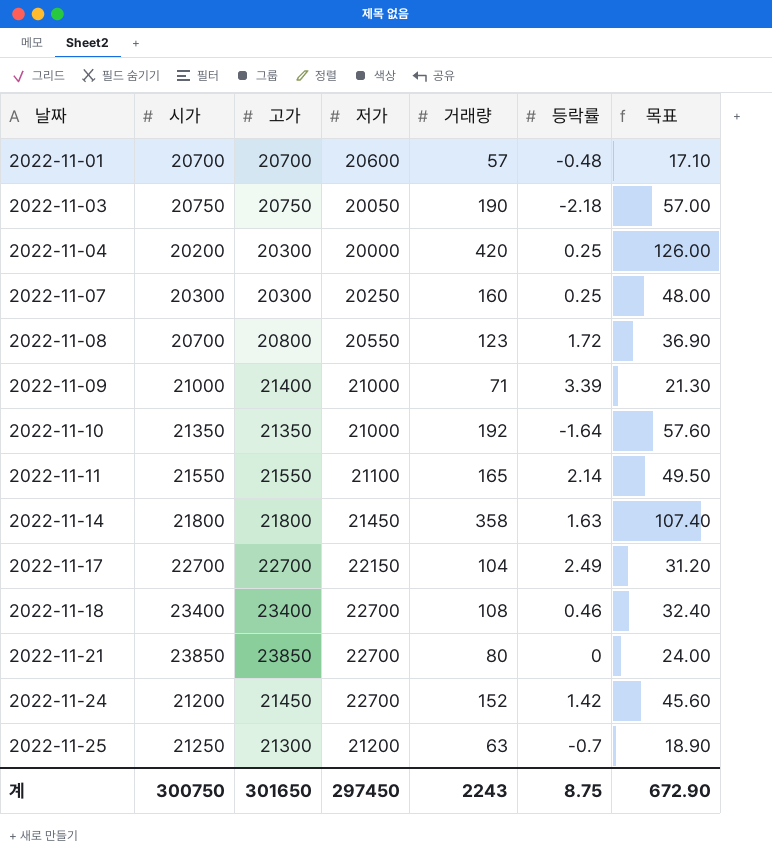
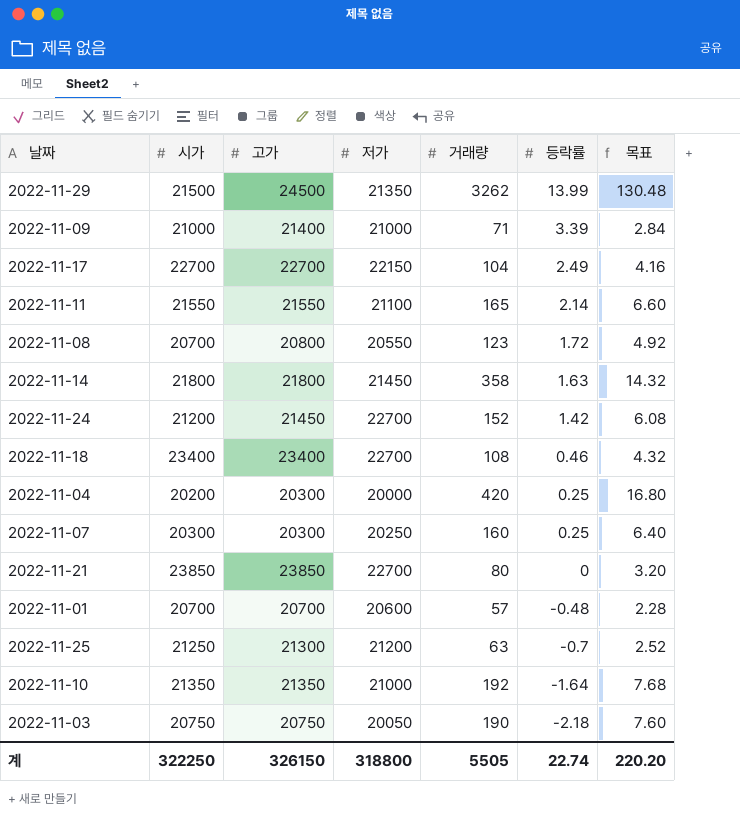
row order: 날짜 ascending -> 등락률 descending
column 목표 | formula: [거래량] * 0.3 -> [거래량] * 0.04
row 2022-11-29: none -> 21500 | 24500 | 21350 | 3262 | 13.99 | 130.48
계 | 시가: 300750 -> 322250
계 | 고가: 301650 -> 326150
계 | 저가: 297450 -> 318800
계 | 거래량: 2243 -> 5505
계 | 등락률: 8.75 -> 22.74
계 | 목표: 672.90 -> 220.20

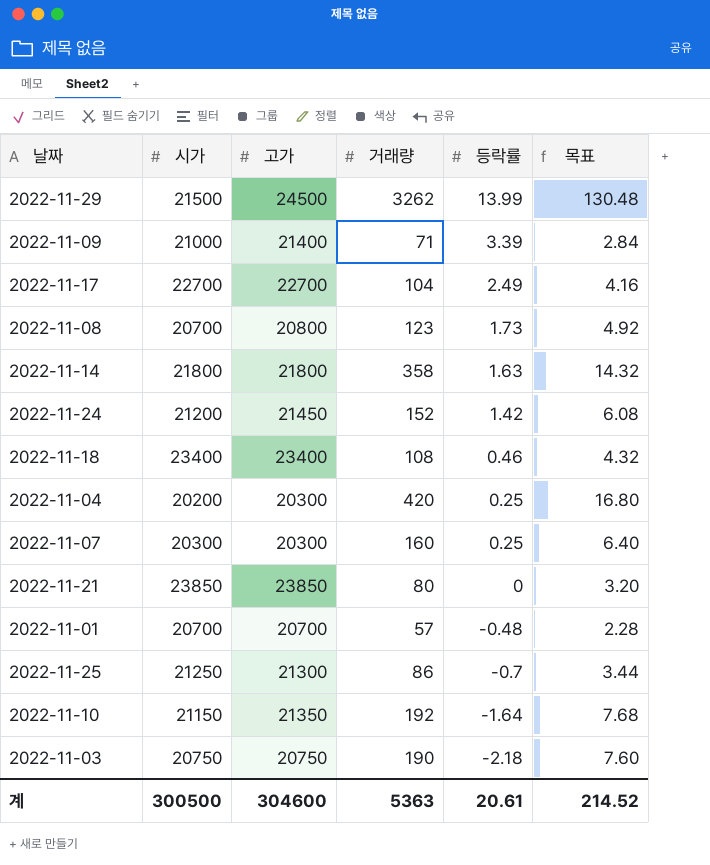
column 저가 | position: 4 -> none
row 2022-11-11: 21550 | 21550 | 21100 | 165 | 2.14 | 6.60 -> none
2022-11-08 | 등락률: 1.72 -> 1.73
2022-11-25 | 거래량: 63 -> 86
2022-11-25 | 목표: 2.52 -> 3.44
2022-11-10 | 시가: 21350 -> 21150
계 | 시가: 322250 -> 300500
계 | 고가: 326150 -> 304600
계 | 거래량: 5505 -> 5363
계 | 등락률: 22.74 -> 20.61
계 | 목표: 220.20 -> 214.52

